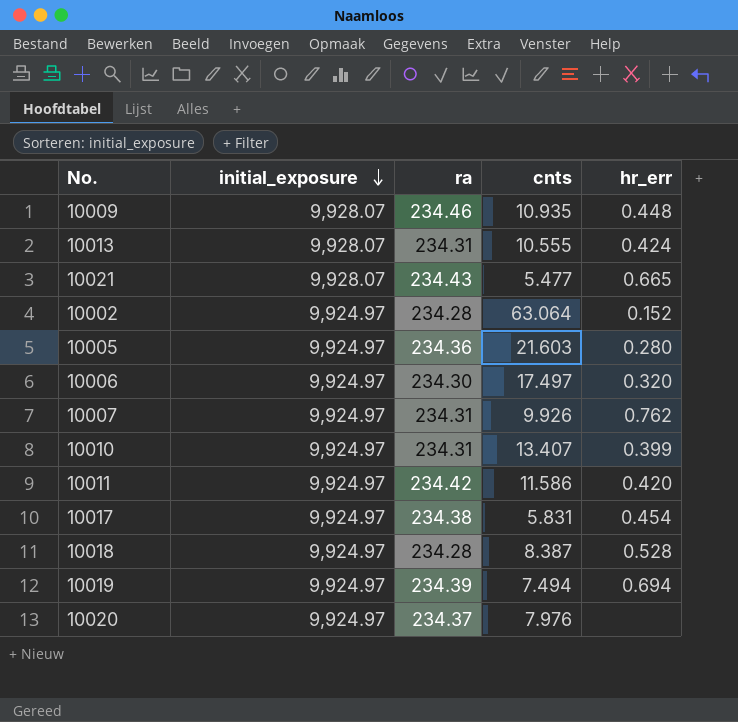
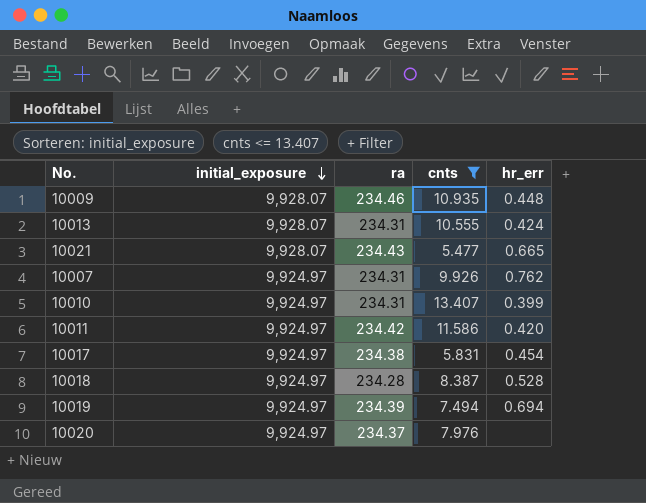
filter: none -> cnts <= 13.407

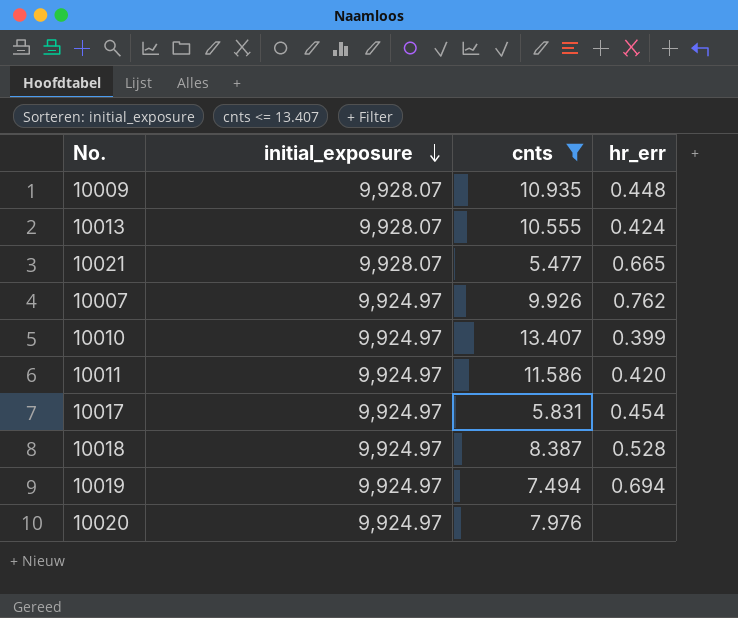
column ra | position: 3 -> none

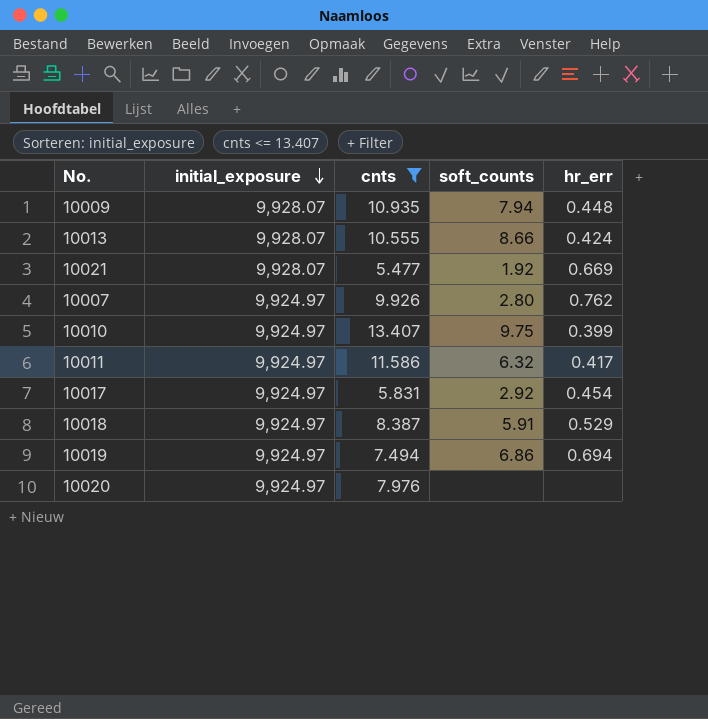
column soft_counts | position: none -> 4
10021 | hr_err: 0.665 -> 0.669
10011 | hr_err: 0.420 -> 0.417
10018 | hr_err: 0.528 -> 0.529

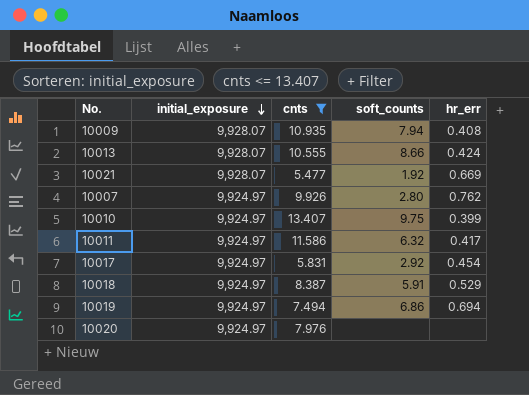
10009 | hr_err: 0.448 -> 0.408

